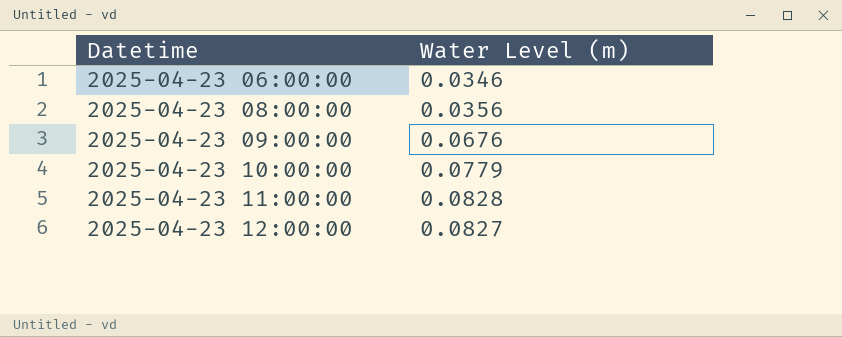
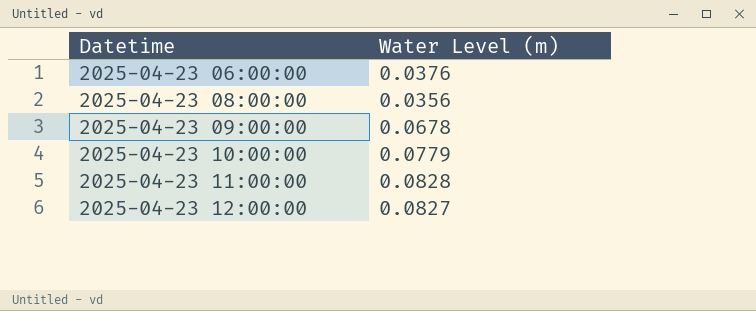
2025-04-23 06:00:00 | Water Level (m): 0.0346 -> 0.0376
2025-04-23 09:00:00 | Water Level (m): 0.0676 -> 0.0678

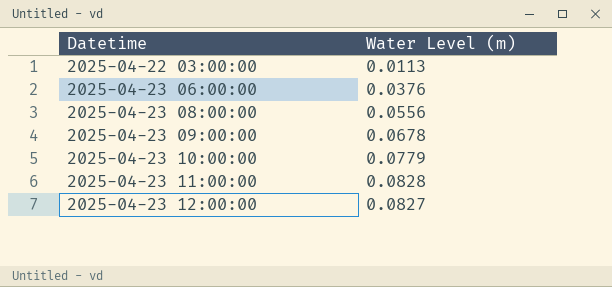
row 2025-04-22 03:00:00: none -> 0.0113
2025-04-23 08:00:00 | Water Level (m): 0.0356 -> 0.0556

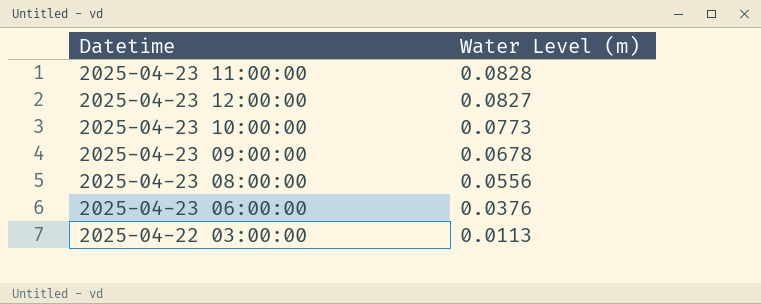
row order: Datetime ascending -> Water Level (m) descending
2025-04-23 10:00:00 | Water Level (m): 0.0779 -> 0.0773

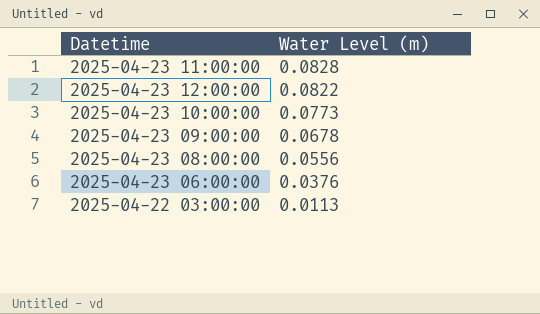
2025-04-23 12:00:00 | Water Level (m): 0.0827 -> 0.0822

